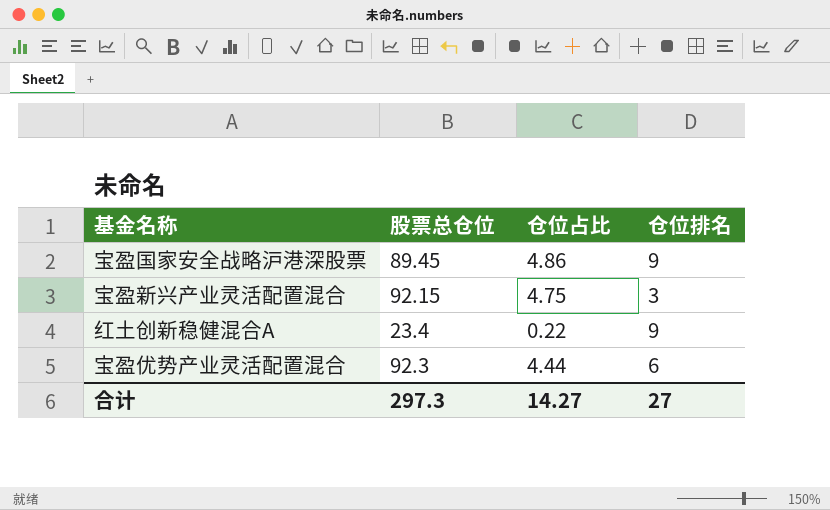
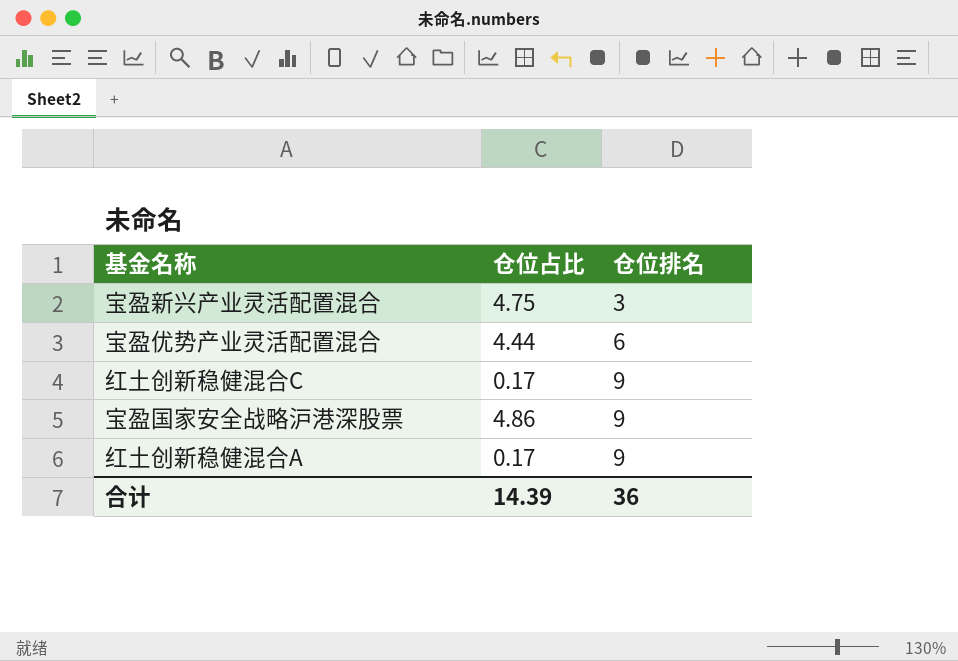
row order: none -> 仓位排名 ascending
column 股票总仓位 | position: 2 -> none
row 红土创新稳健混合C: none -> 0.17 | 9
红土创新稳健混合A | 仓位占比: 0.22 -> 0.17
合计 | 仓位占比: 14.27 -> 14.39
合计 | 仓位排名: 27 -> 36

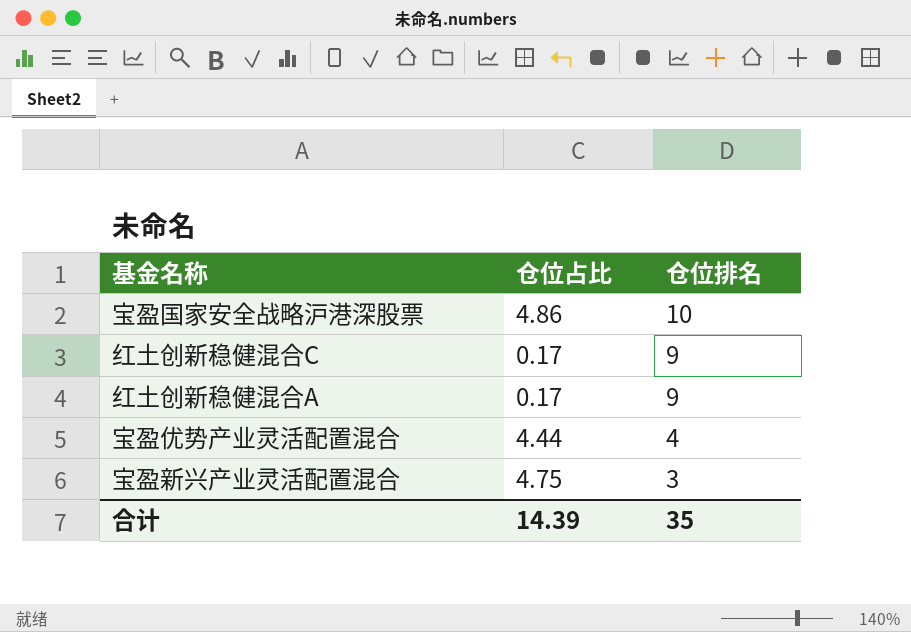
row order: 仓位排名 ascending -> 仓位排名 descending
宝盈国家安全战略沪港深股票 | 仓位排名: 9 -> 10
宝盈优势产业灵活配置混合 | 仓位排名: 6 -> 4
合计 | 仓位排名: 36 -> 35

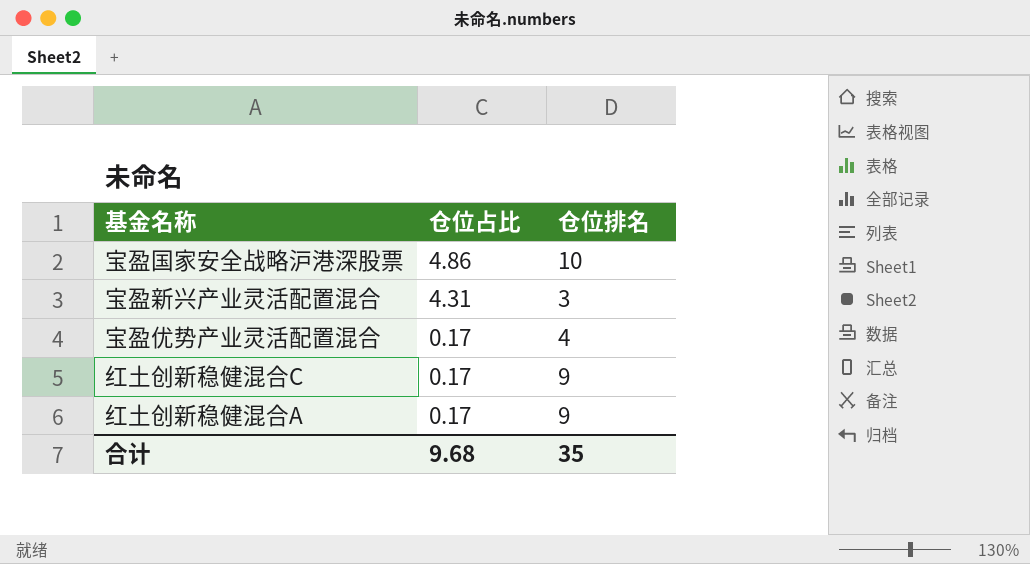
row order: 仓位排名 descending -> 仓位占比 descending
宝盈新兴产业灵活配置混合 | 仓位占比: 4.75 -> 4.31
宝盈优势产业灵活配置混合 | 仓位占比: 4.44 -> 0.17
合计 | 仓位占比: 14.39 -> 9.68

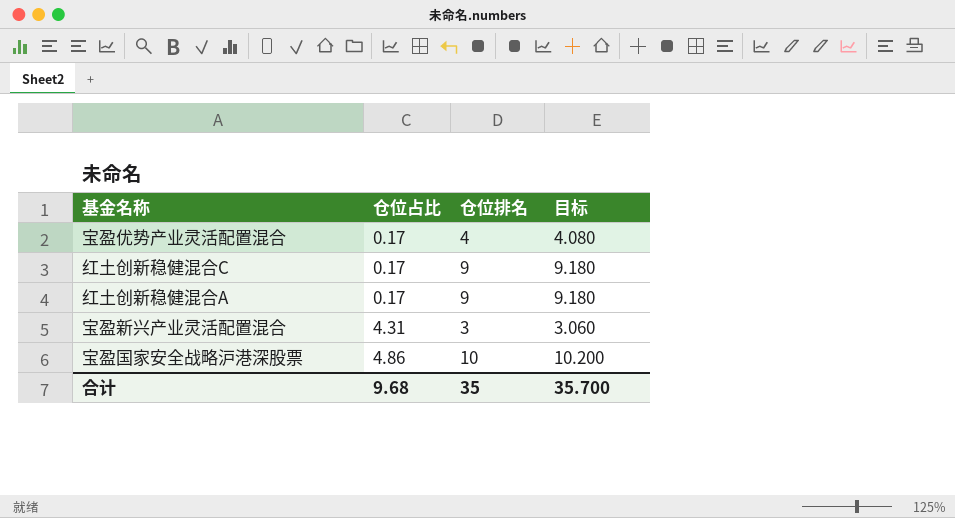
row order: 仓位占比 descending -> 仓位占比 ascending
column 目标 | formula: none -> [仓位排名] * 1.02

